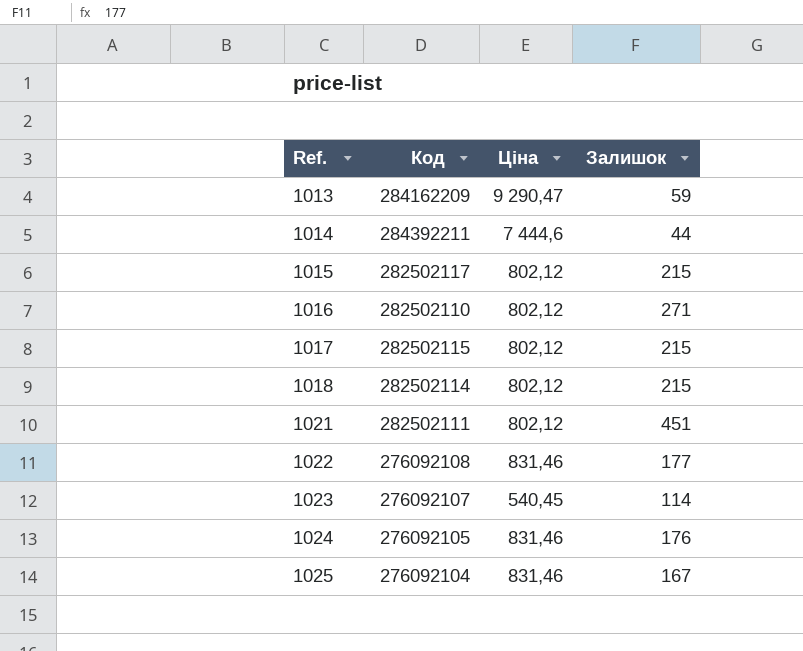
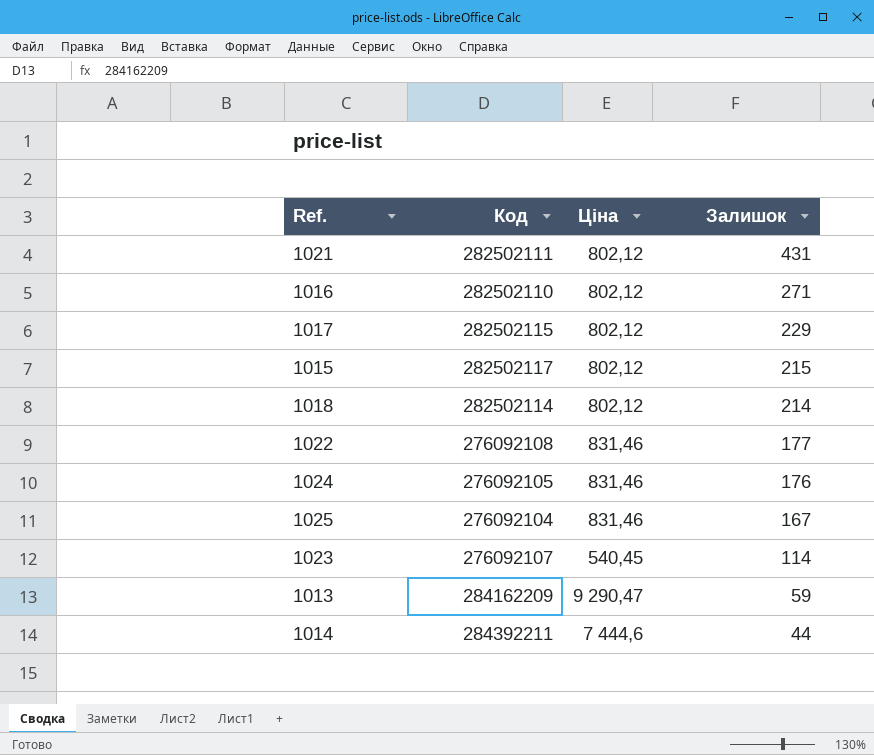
row order: Ref. ascending -> Залишок descending
1021 | Залишок: 451 -> 431
1017 | Залишок: 215 -> 229
1018 | Залишок: 215 -> 214

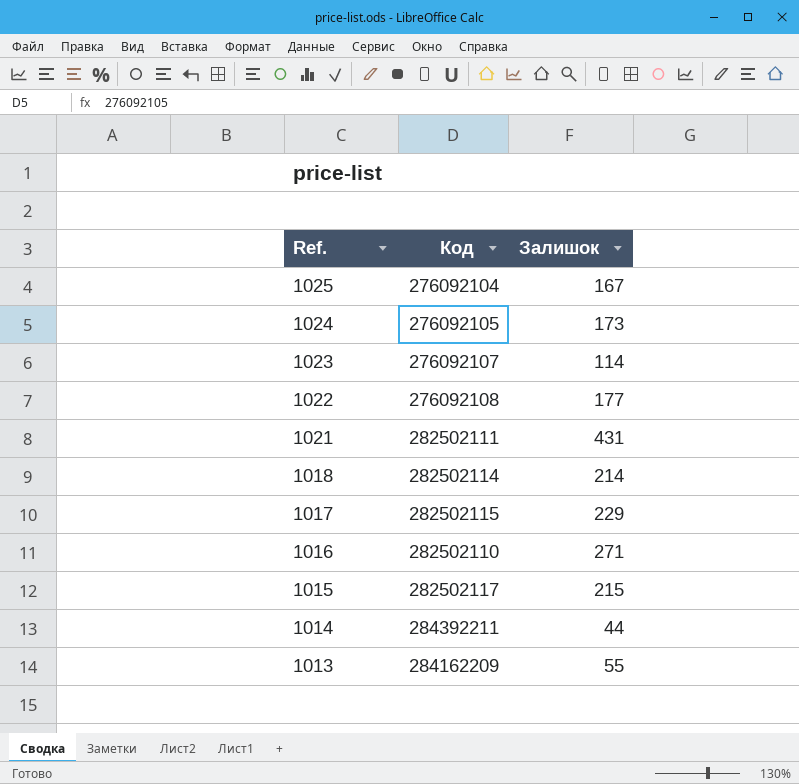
row order: Залишок descending -> Ref. descending
column Ціна | position: 3 -> none
1024 | Залишок: 176 -> 173
1013 | Залишок: 59 -> 55

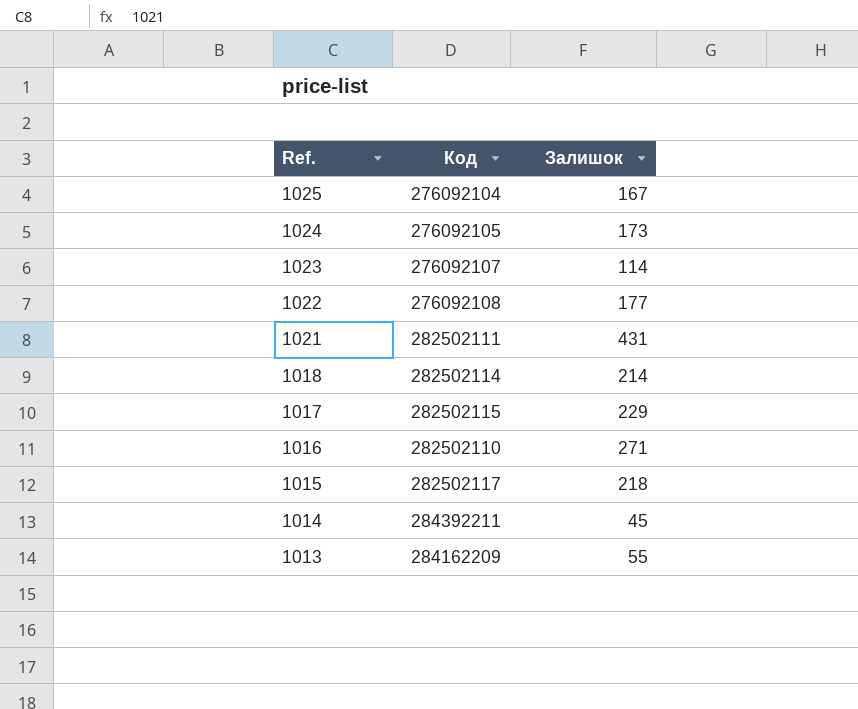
1015 | Залишок: 215 -> 218
1014 | Залишок: 44 -> 45

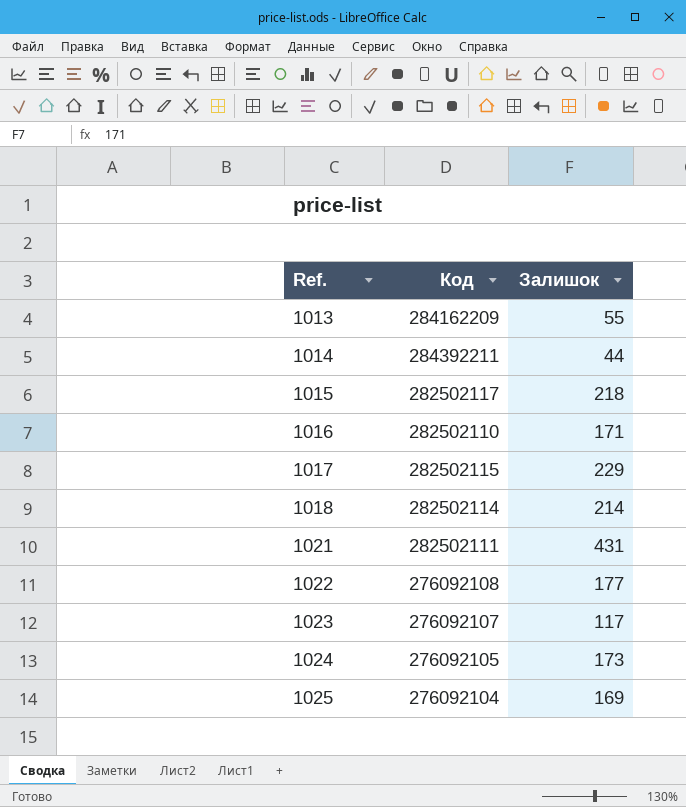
row order: Ref. descending -> Ref. ascending
1014 | Залишок: 45 -> 44
1016 | Залишок: 271 -> 171
1023 | Залишок: 114 -> 117
1025 | Залишок: 167 -> 169

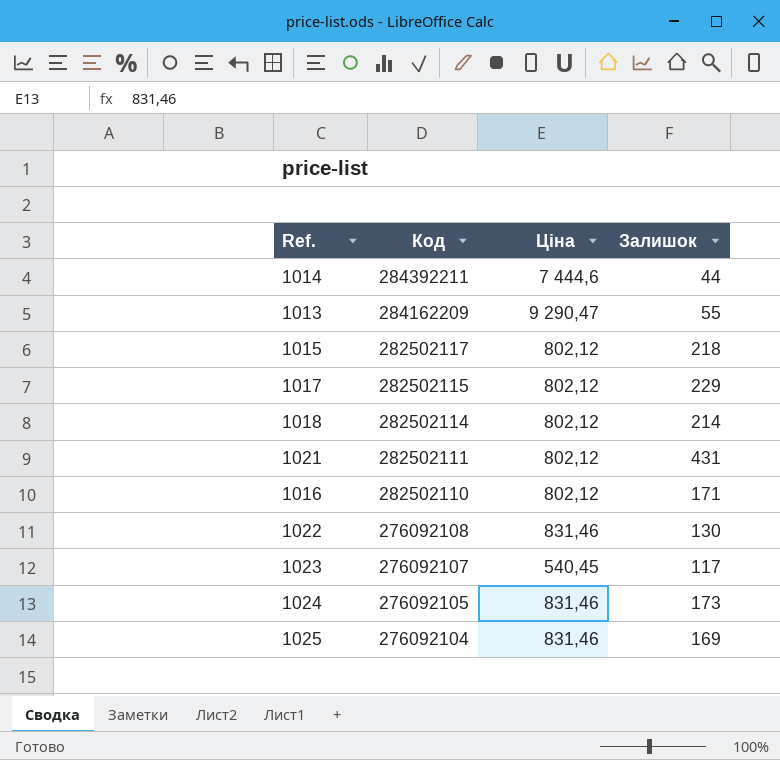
row order: Ref. ascending -> Код descending
column Ціна | position: none -> 3
1022 | Залишок: 177 -> 130

